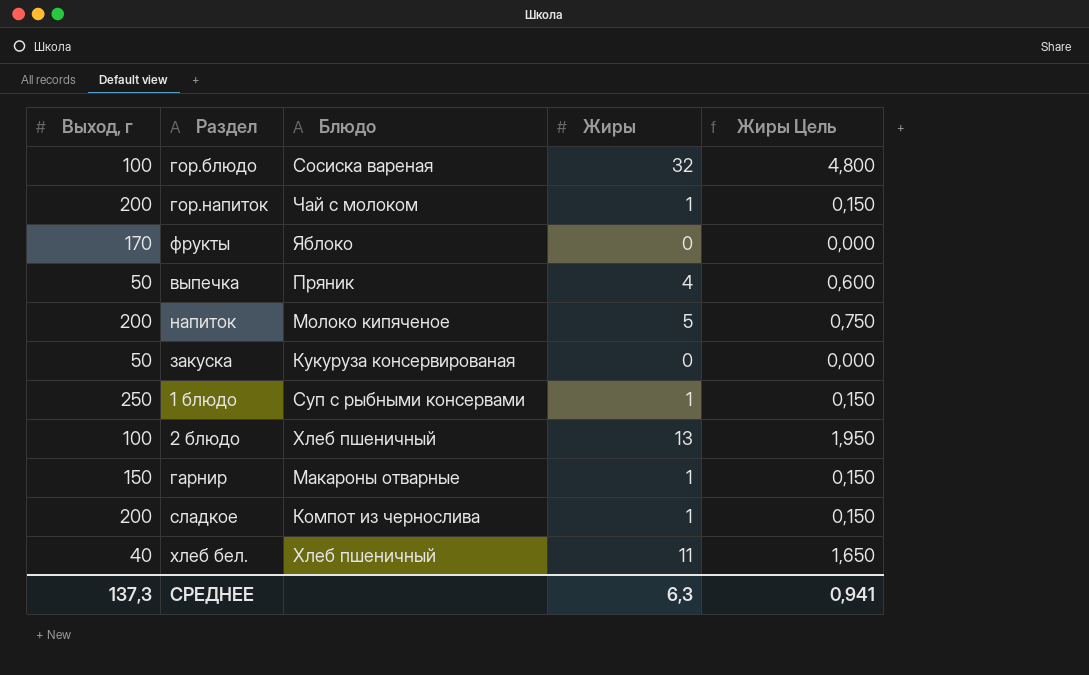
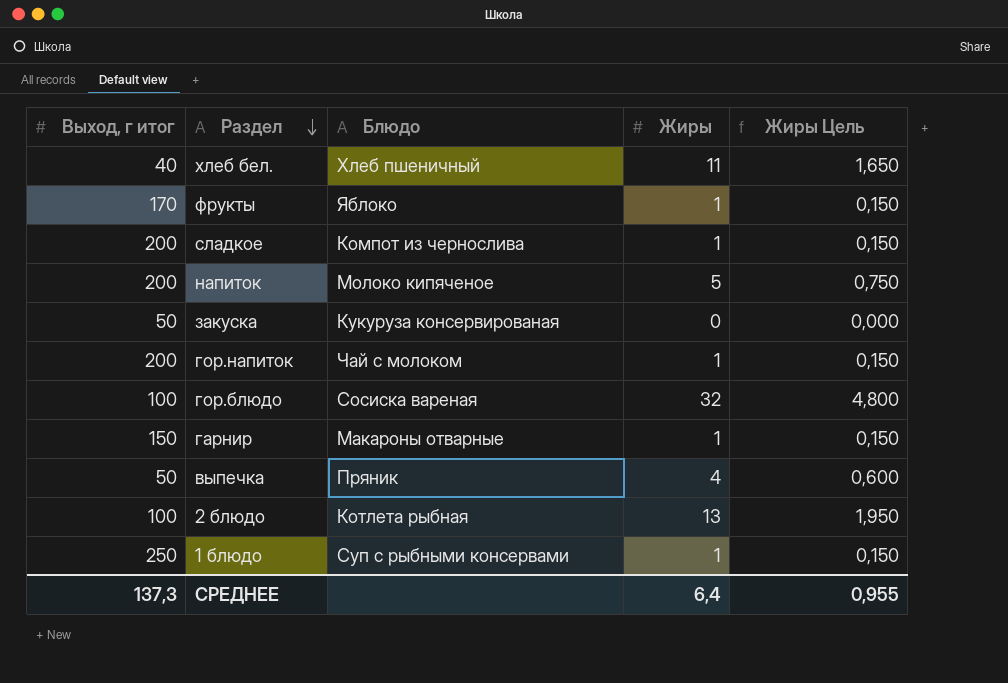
row order: none -> Раздел descending
column name: Выход, г -> Выход, г итог
фрукты | Жиры: 0 -> 1
фрукты | Жиры Цель: 0,000 -> 0,150
2 блюдо | Блюдо: Хлеб пшеничный -> Котлета рыбная
СРЕДНЕЕ | Жиры: 6,3 -> 6,4
СРЕДНЕЕ | Жиры Цель: 0,941 -> 0,955

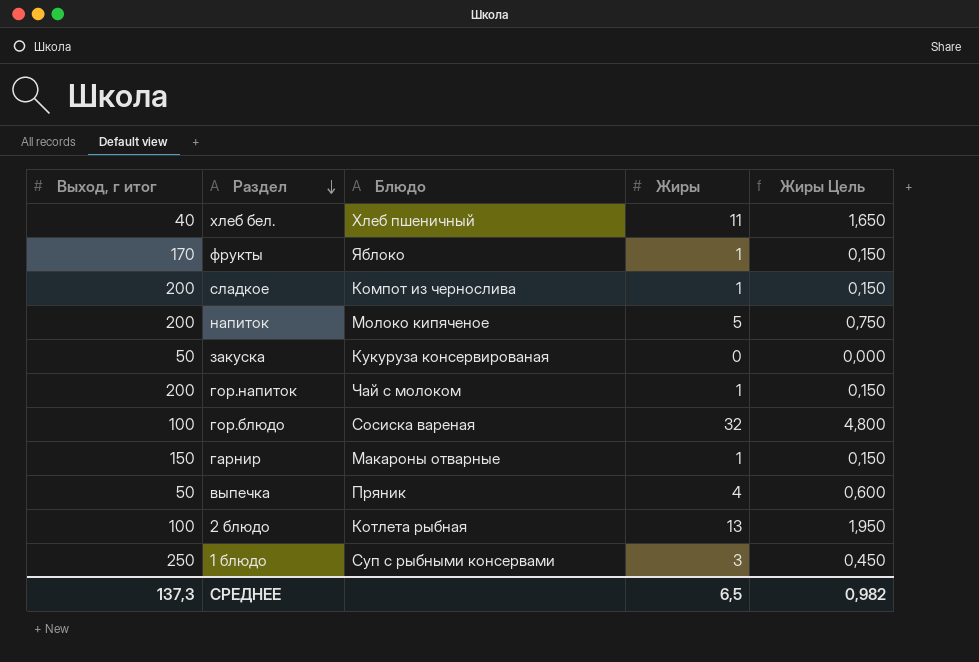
1 блюдо | Жиры: 1 -> 3
1 блюдо | Жиры Цель: 0,150 -> 0,450
СРЕДНЕЕ | Жиры: 6,4 -> 6,5
СРЕДНЕЕ | Жиры Цель: 0,955 -> 0,982

